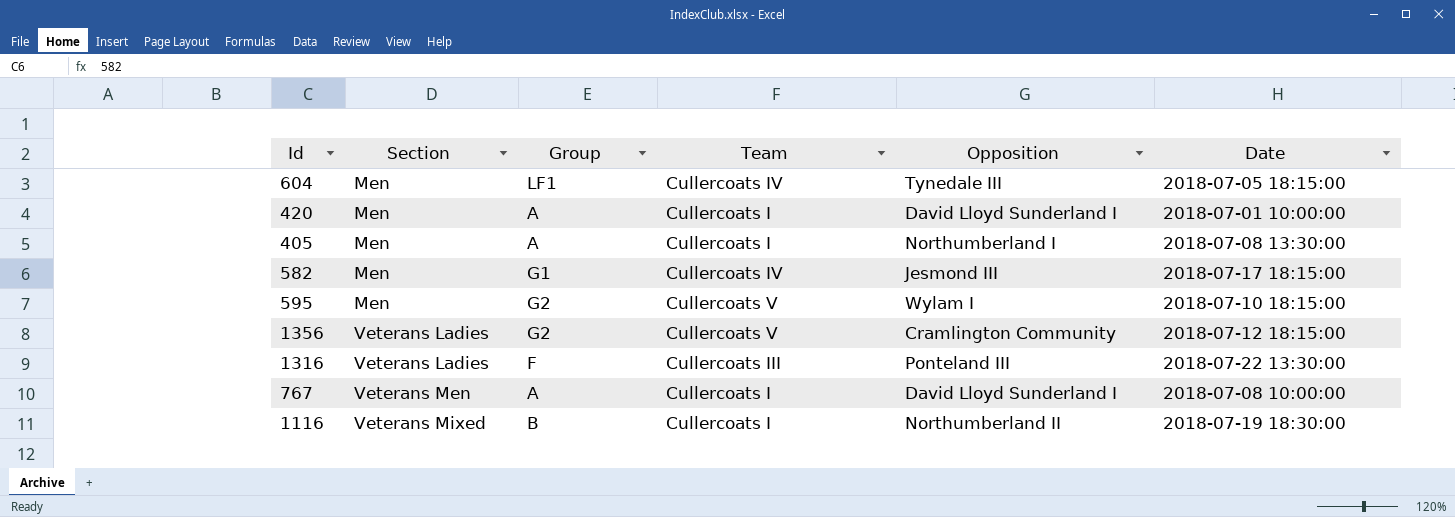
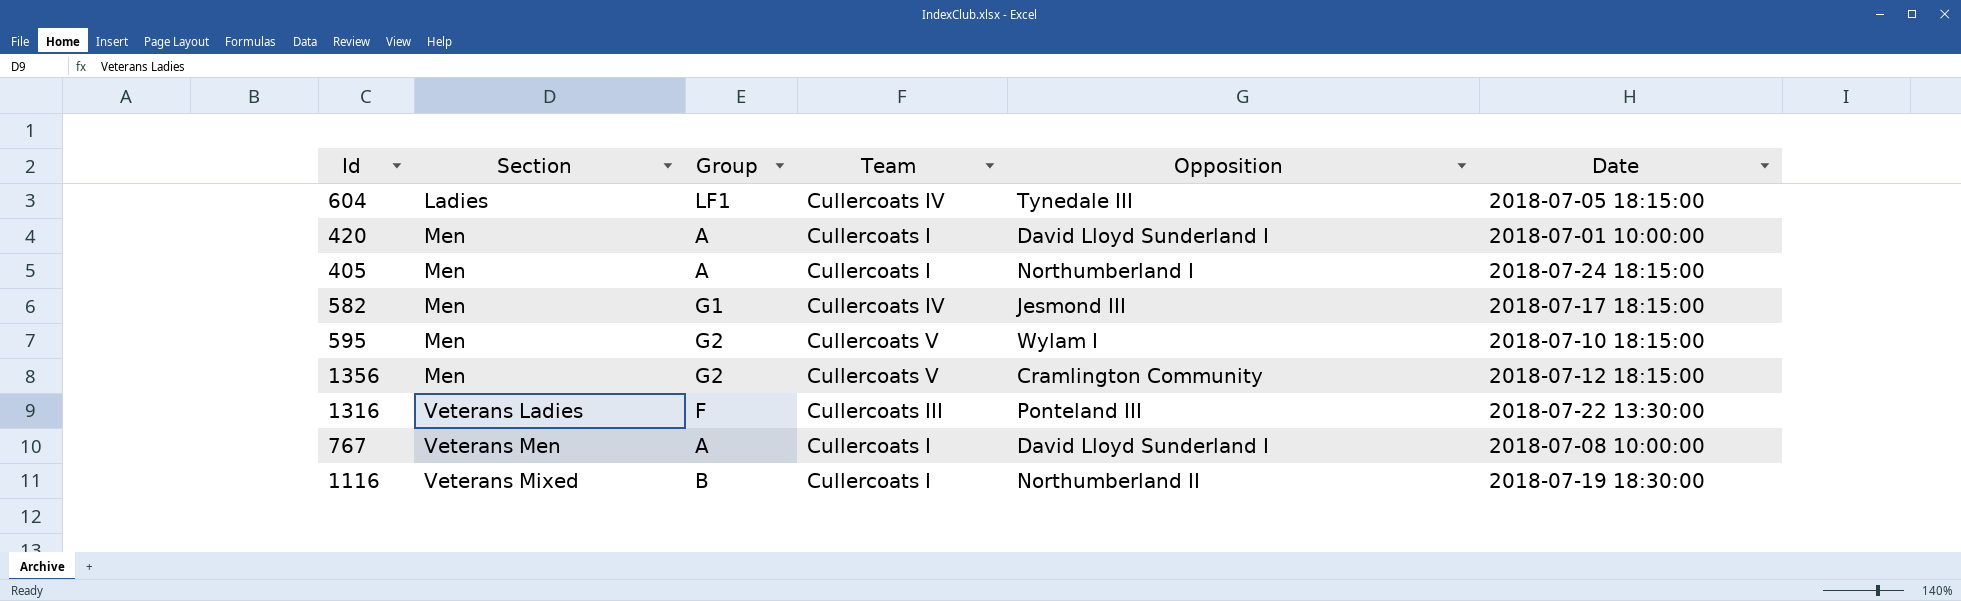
604 | Section: Men -> Ladies
405 | Date: 2018-07-08 13:30:00 -> 2018-07-24 18:15:00
1356 | Section: Veterans Ladies -> Men

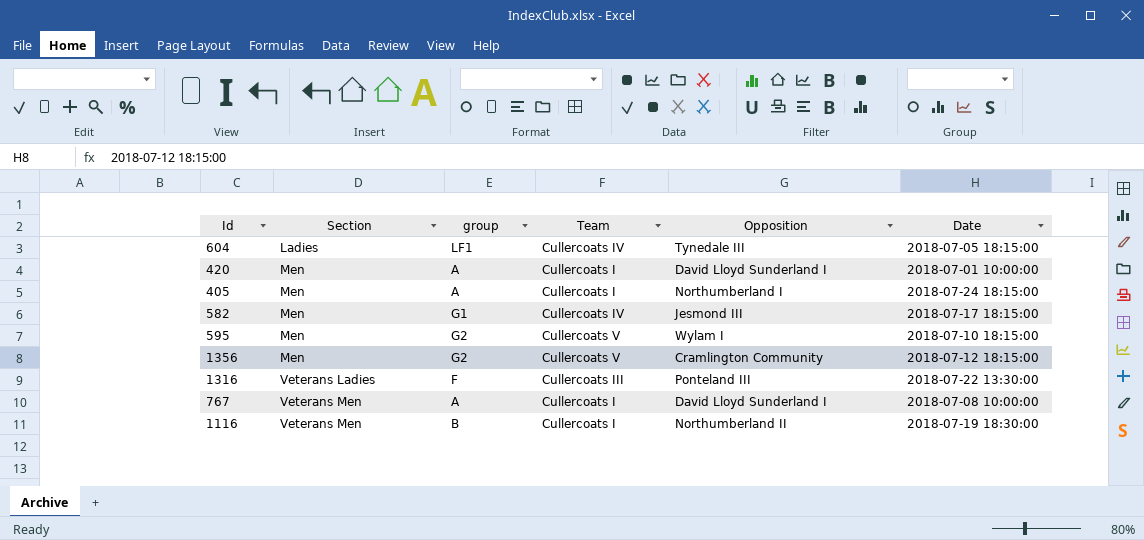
column name: Group -> group
1116 | Section: Veterans Mixed -> Veterans Men

